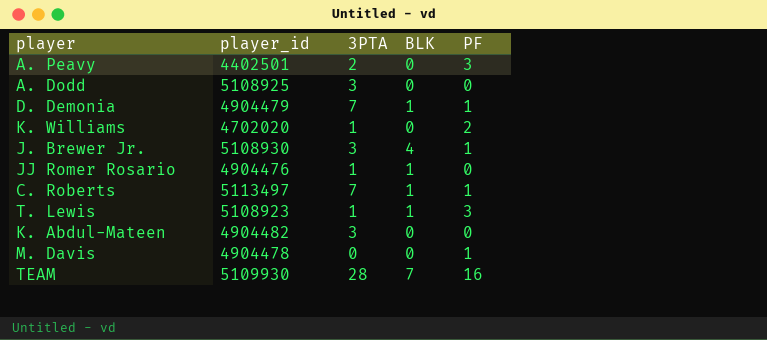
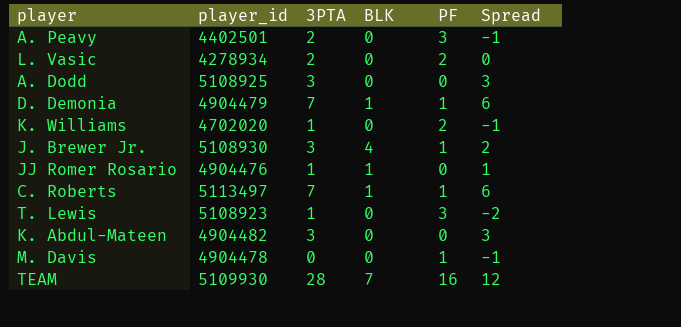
column Spread | formula: none -> [3PTA] - [PF]
row L. Vasic: none -> 4278934 | 2 | 0 | 2 | 0
T. Lewis | BLK: 1 -> 0

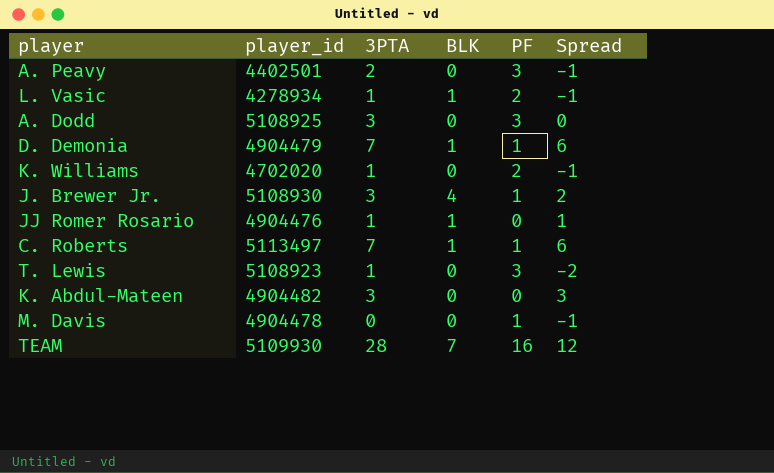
L. Vasic | 3PTA: 2 -> 1
L. Vasic | BLK: 0 -> 1
L. Vasic | Spread: 0 -> -1
A. Dodd | PF: 0 -> 3
A. Dodd | Spread: 3 -> 0

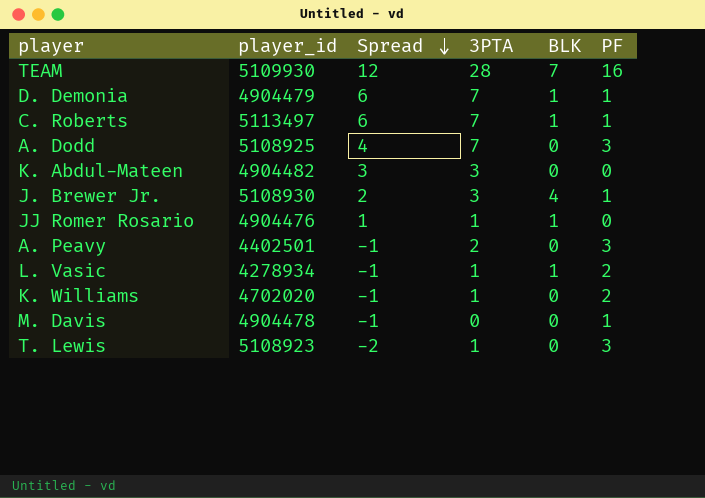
row order: none -> Spread descending
column Spread | position: 6 -> 3
A. Dodd | Spread: 0 -> 4
A. Dodd | 3PTA: 3 -> 7

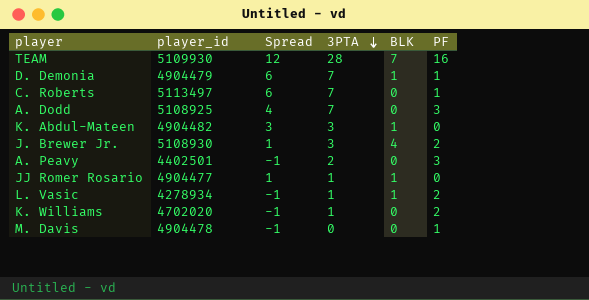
row order: Spread descending -> 3PTA descending
row T. Lewis: 5108923 | -2 | 1 | 0 | 3 -> none
C. Roberts | BLK: 1 -> 0
K. Abdul-Mateen | BLK: 0 -> 1
J. Brewer Jr. | Spread: 2 -> 1
J. Brewer Jr. | PF: 1 -> 2
JJ Romer Rosario | player_id: 4904476 -> 4904477

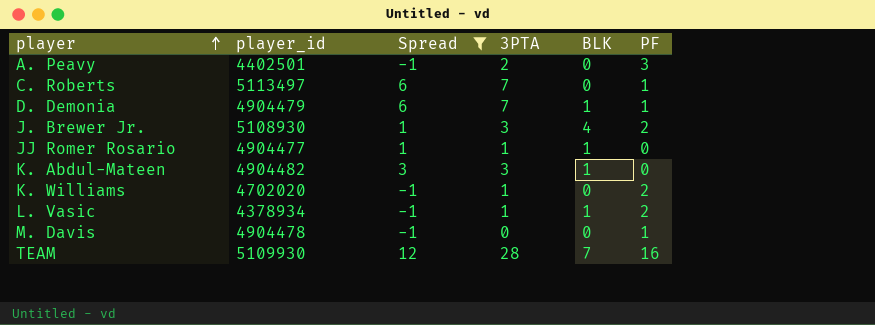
filter: none -> Spread != 4
row order: 3PTA descending -> player ascending
L. Vasic | player_id: 4278934 -> 4378934

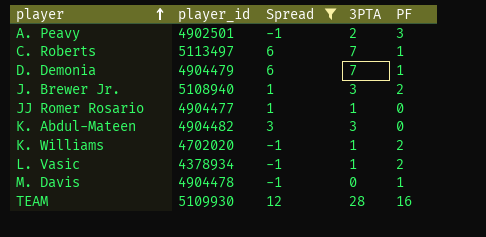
column BLK | position: 5 -> none
A. Peavy | player_id: 4402501 -> 4902501
J. Brewer Jr. | player_id: 5108930 -> 5108940

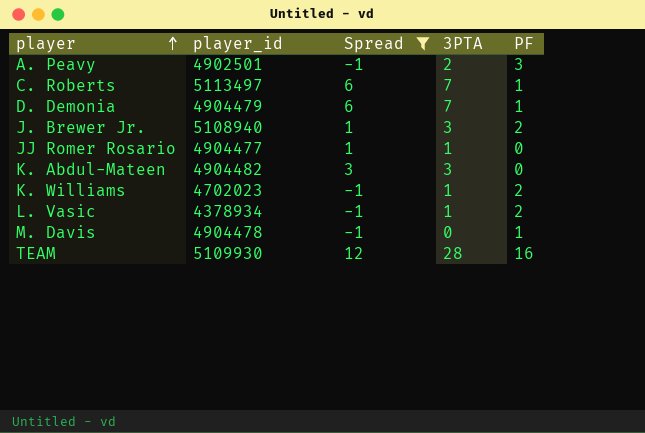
K. Williams | player_id: 4702020 -> 4702023

